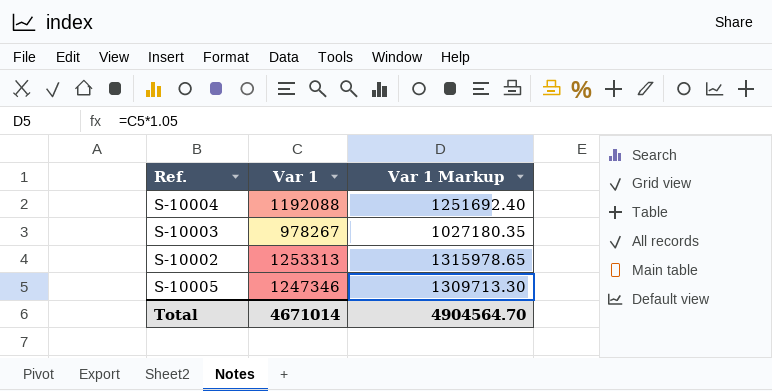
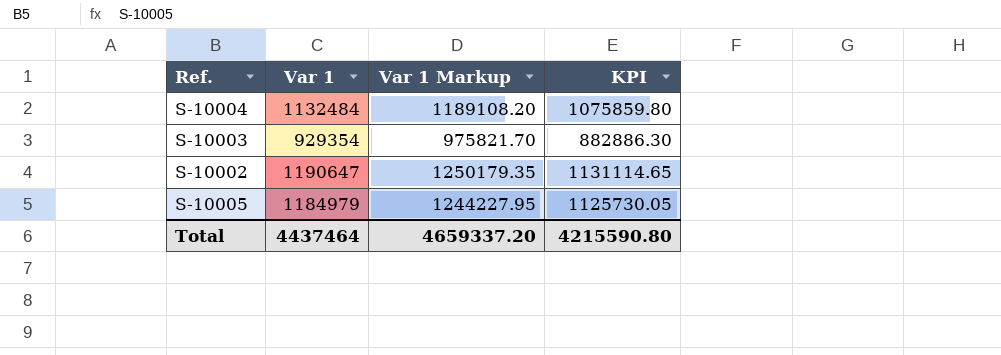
column KPI | formula: none -> [Var 1] * 0.95
S-10004 | Var 1: 1192088 -> 1132484
S-10004 | Var 1 Markup: 1251692.40 -> 1189108.20
S-10003 | Var 1: 978267 -> 929354
S-10003 | Var 1 Markup: 1027180.35 -> 975821.70
S-10002 | Var 1: 1253313 -> 1190647
S-10002 | Var 1 Markup: 1315978.65 -> 1250179.35
S-10005 | Var 1: 1247346 -> 1184979
S-10005 | Var 1 Markup: 1309713.30 -> 1244227.95
Total | Var 1: 4671014 -> 4437464
Total | Var 1 Markup: 4904564.70 -> 4659337.20

